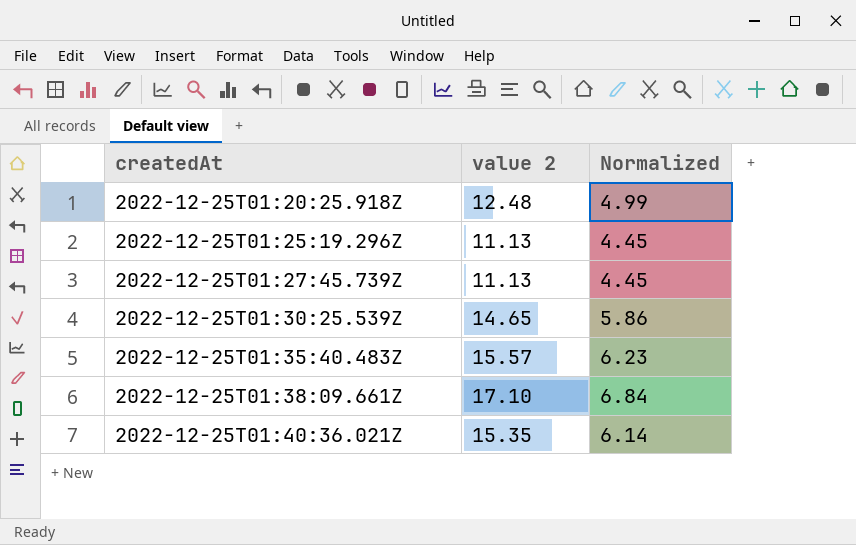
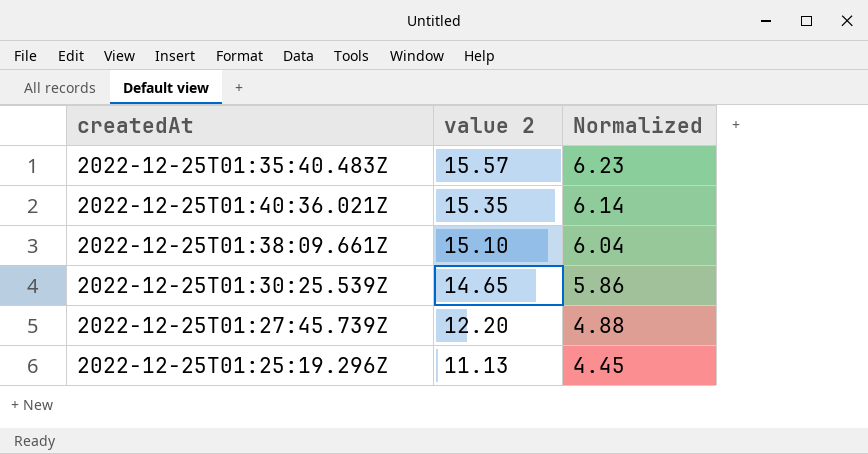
row order: createdAt ascending -> value 2 descending
row 2022-12-25T01:20:25.918Z: 12.48 | 4.99 -> none
2022-12-25T01:38:09.661Z | value 2: 17.10 -> 15.10
2022-12-25T01:38:09.661Z | Normalized: 6.84 -> 6.04
2022-12-25T01:27:45.739Z | value 2: 11.13 -> 12.20
2022-12-25T01:27:45.739Z | Normalized: 4.45 -> 4.88

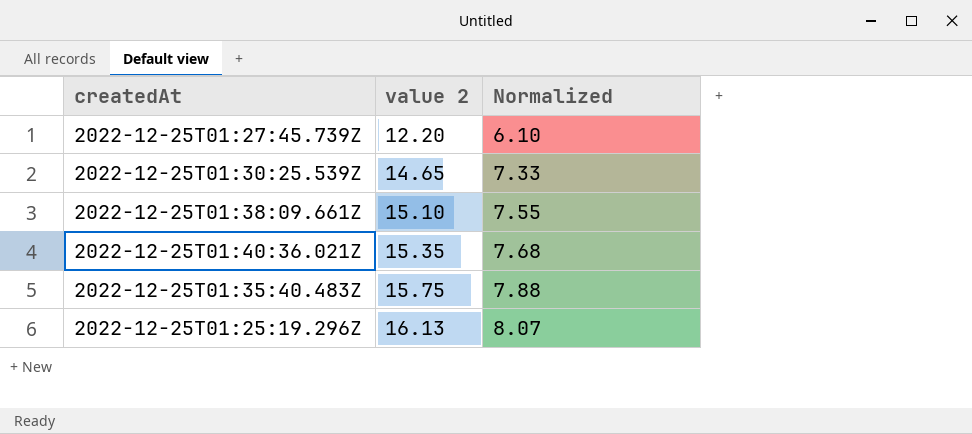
row order: value 2 descending -> value 2 ascending
column Normalized | formula: [value 2] * 0.4 -> [value 2] * 0.5
2022-12-25T01:35:40.483Z | value 2: 15.57 -> 15.75
2022-12-25T01:25:19.296Z | value 2: 11.13 -> 16.13

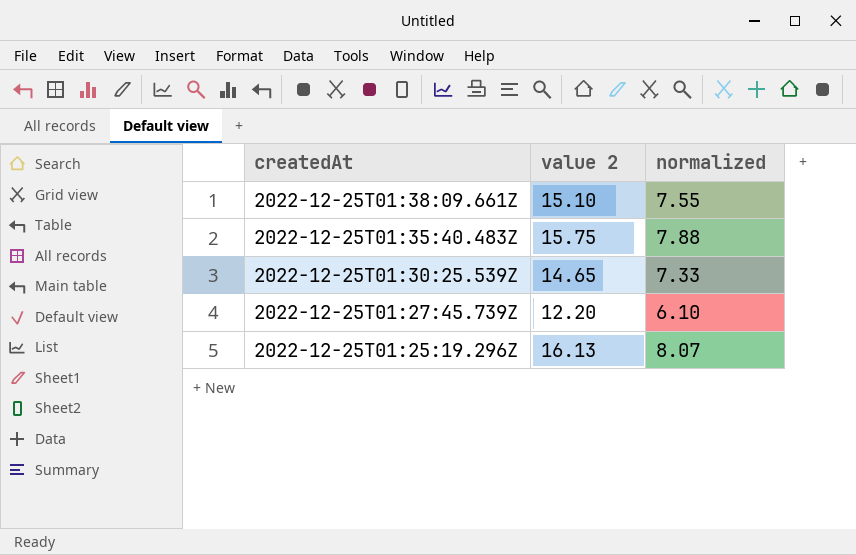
row order: value 2 ascending -> createdAt descending
column name: Normalized -> normalized
row 2022-12-25T01:40:36.021Z: 15.35 | 7.68 -> none

